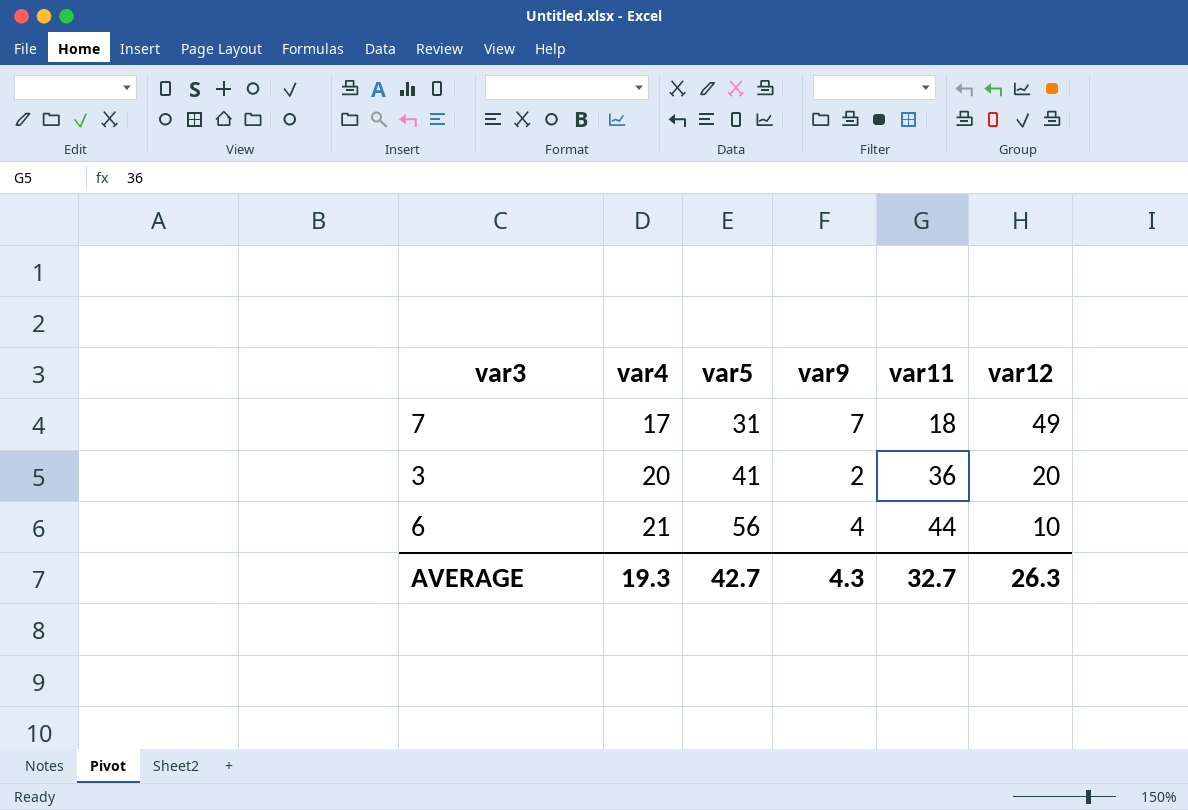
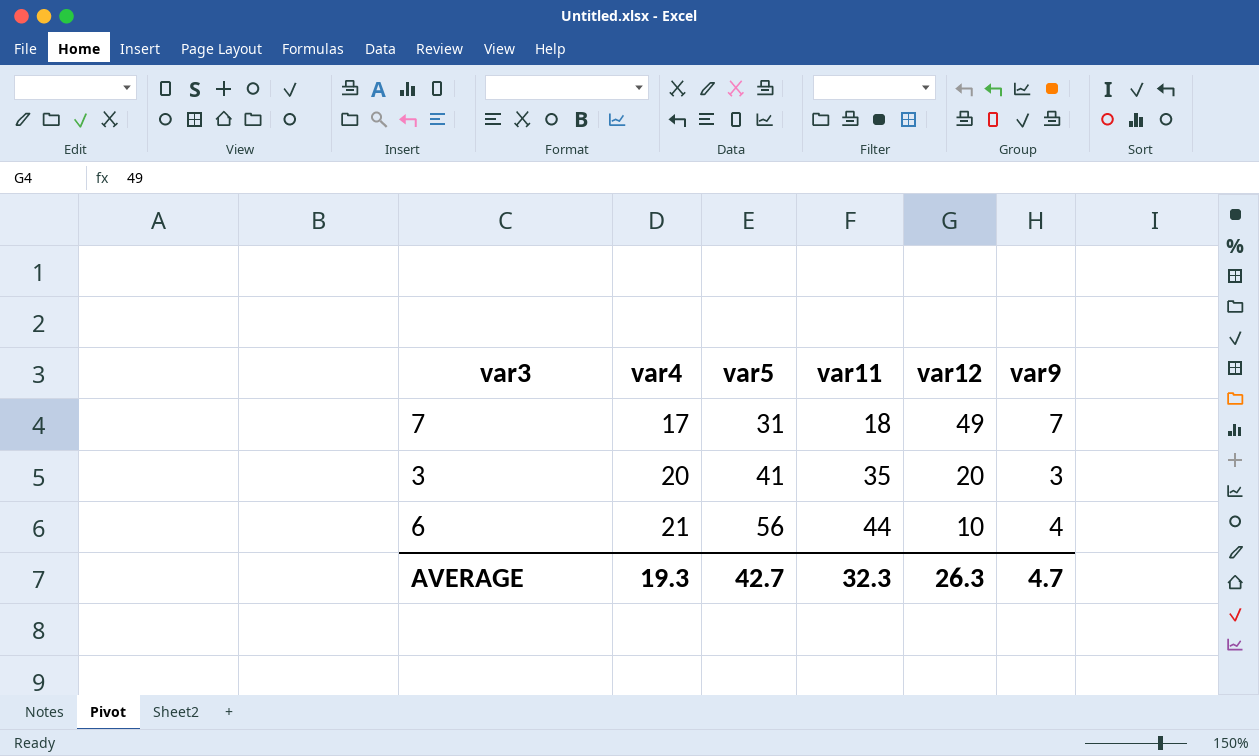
column var9 | position: 4 -> 6
3 | var11: 36 -> 35
3 | var9: 2 -> 3
AVERAGE | var11: 32.7 -> 32.3
AVERAGE | var9: 4.3 -> 4.7

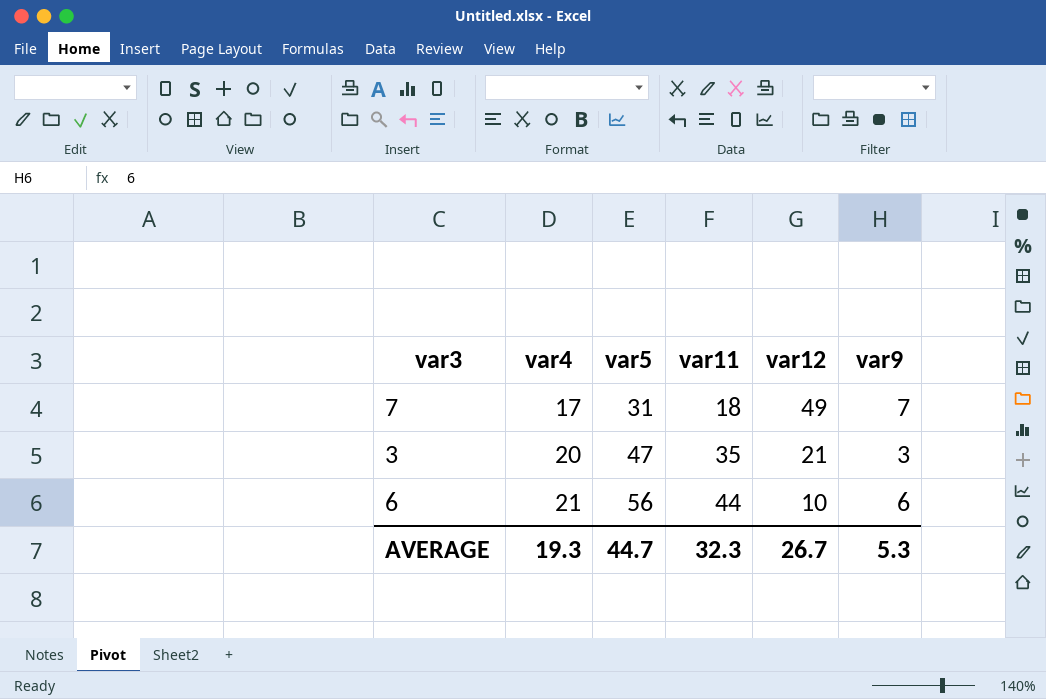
3 | var5: 41 -> 47
3 | var12: 20 -> 21
6 | var9: 4 -> 6
AVERAGE | var5: 42.7 -> 44.7
AVERAGE | var12: 26.3 -> 26.7
AVERAGE | var9: 4.7 -> 5.3

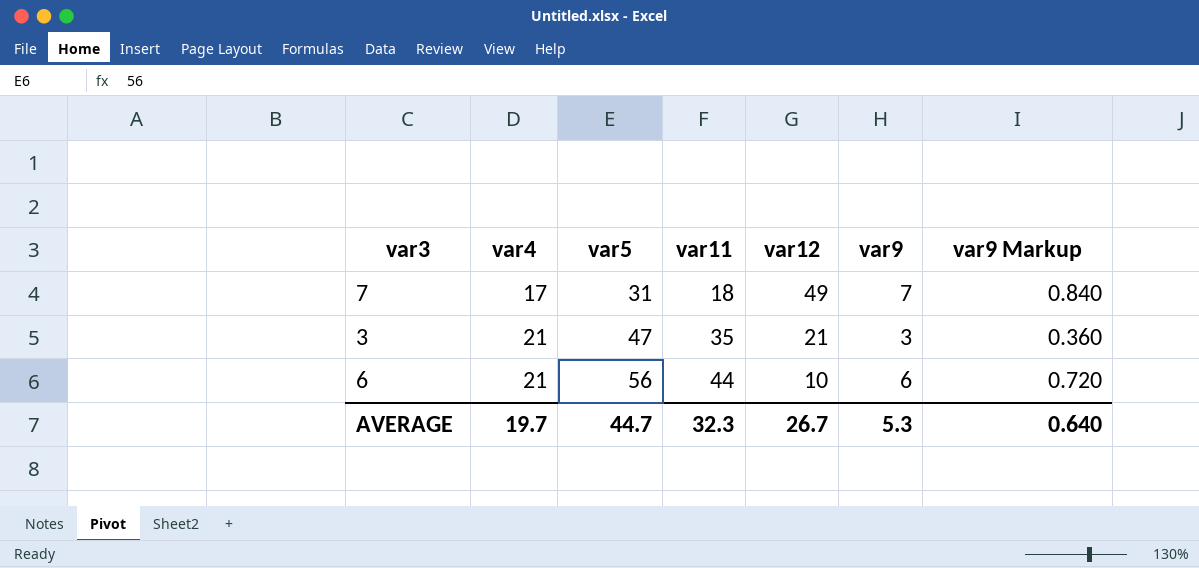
column var9 Markup | formula: none -> [var9] * 0.12
3 | var4: 20 -> 21
AVERAGE | var4: 19.3 -> 19.7

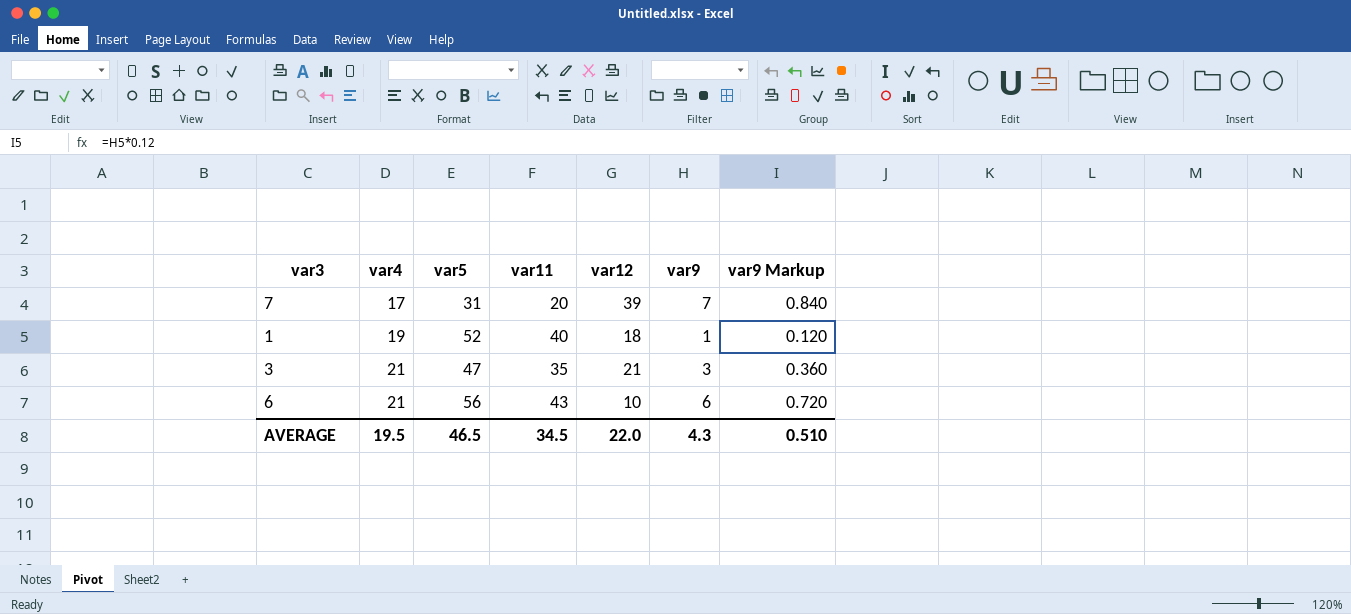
7 | var11: 18 -> 20
7 | var12: 49 -> 39
row 1: none -> 19 | 52 | 40 | 18 | 1 | 0.120
6 | var11: 44 -> 43
AVERAGE | var4: 19.7 -> 19.5
AVERAGE | var5: 44.7 -> 46.5
AVERAGE | var11: 32.3 -> 34.5
AVERAGE | var12: 26.7 -> 22.0
AVERAGE | var9: 5.3 -> 4.3
AVERAGE | var9 Markup: 0.640 -> 0.510

